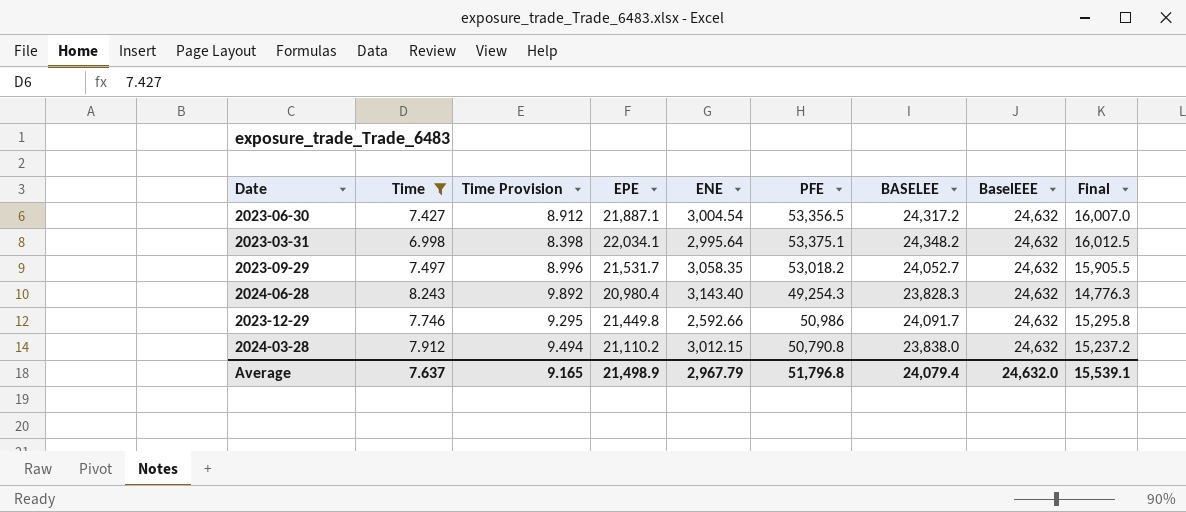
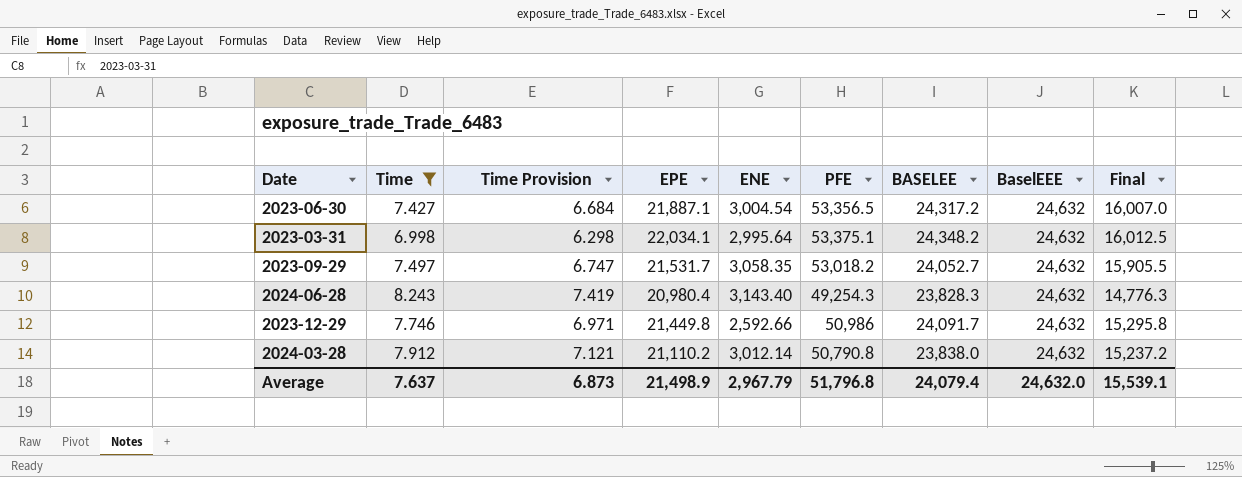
column Time Provision | formula: [Time] * 1.2 -> [Time] * 0.9
2024-03-28 | ENE: 3,012.15 -> 3,012.14
Average | Time Provision: 9.165 -> 6.873

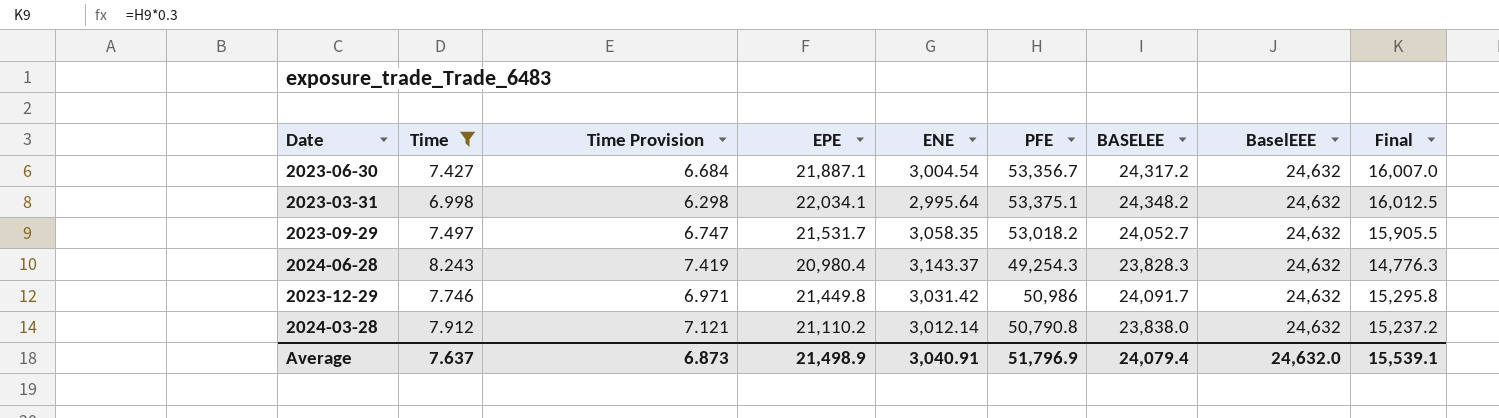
2023-06-30 | PFE: 53,356.5 -> 53,356.7
2024-06-28 | ENE: 3,143.40 -> 3,143.37
2023-12-29 | ENE: 2,592.66 -> 3,031.42
Average | ENE: 2,967.79 -> 3,040.91
Average | PFE: 51,796.8 -> 51,796.9

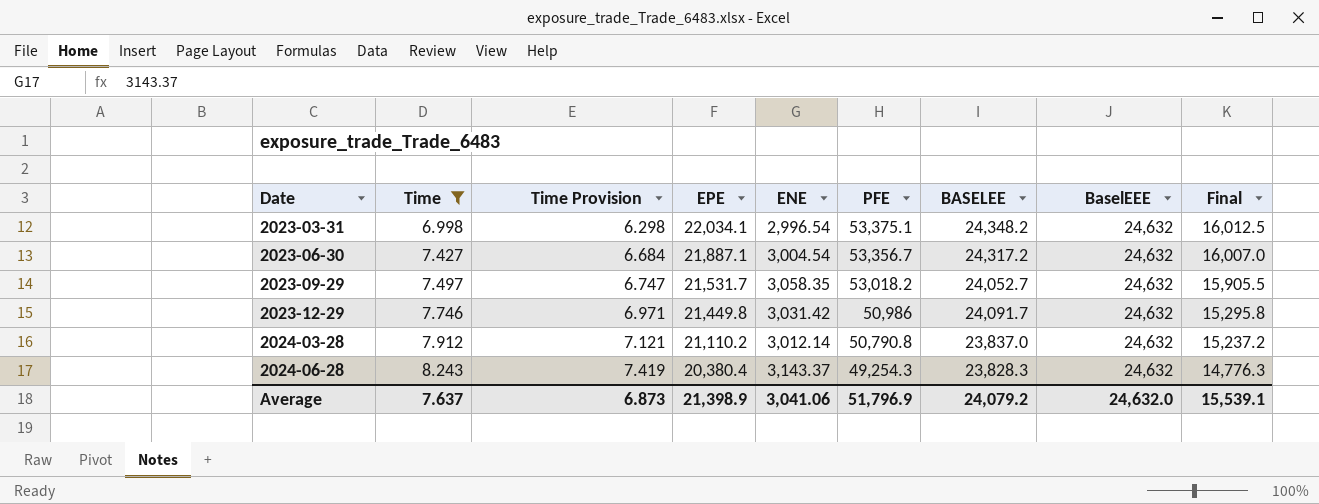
row order: none -> Date ascending
2023-03-31 | ENE: 2,995.64 -> 2,996.54
2024-03-28 | BASELEE: 23,838.0 -> 23,837.0
2024-06-28 | EPE: 20,980.4 -> 20,380.4
Average | EPE: 21,498.9 -> 21,398.9
Average | ENE: 3,040.91 -> 3,041.06
Average | BASELEE: 24,079.4 -> 24,079.2

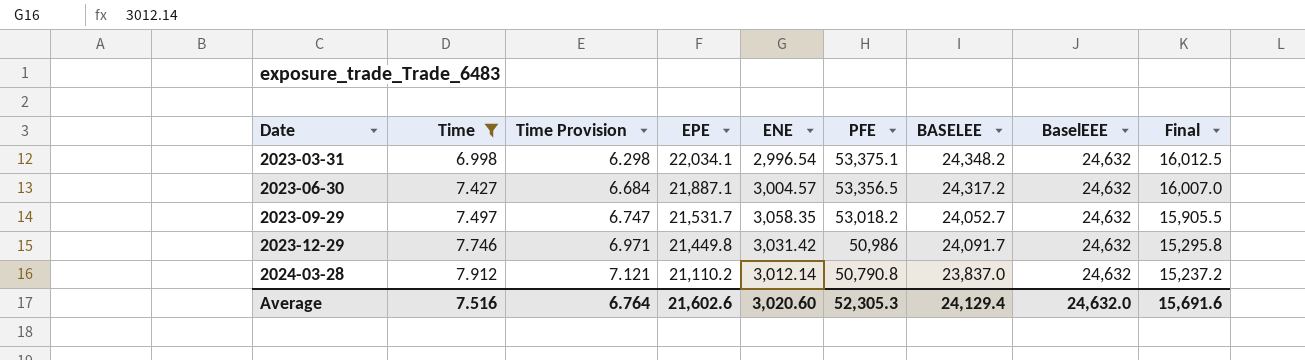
row 2024-06-28: 8.243 | 7.419 | 20,380.4 | 3,143.37 | 49,254.3 | 23,828.3 | 24,632 | 14,776.3 -> none
2023-06-30 | ENE: 3,004.54 -> 3,004.57
2023-06-30 | PFE: 53,356.7 -> 53,356.5
Average | Time: 7.637 -> 7.516
Average | Time Provision: 6.873 -> 6.764
Average | EPE: 21,398.9 -> 21,602.6
Average | ENE: 3,041.06 -> 3,020.60
Average | PFE: 51,796.9 -> 52,305.3
Average | BASELEE: 24,079.2 -> 24,129.4
Average | Final: 15,539.1 -> 15,691.6

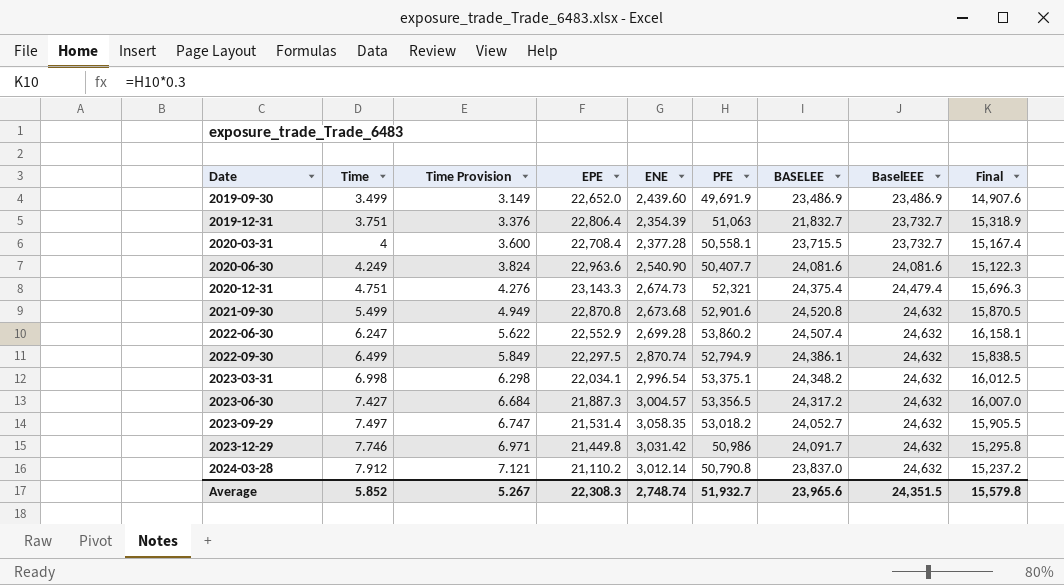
filter: Time >= 6.998 -> none
2023-06-30 | EPE: 21,887.1 -> 21,887.3
2023-09-29 | EPE: 21,531.7 -> 21,531.4
Average | Time: 7.516 -> 5.852
Average | Time Provision: 6.764 -> 5.267
Average | EPE: 21,602.6 -> 22,308.3
Average | ENE: 3,020.60 -> 2,748.74
Average | PFE: 52,305.3 -> 51,932.7
Average | BASELEE: 24,129.4 -> 23,965.6
Average | BaselEEE: 24,632.0 -> 24,351.5
Average | Final: 15,691.6 -> 15,579.8

